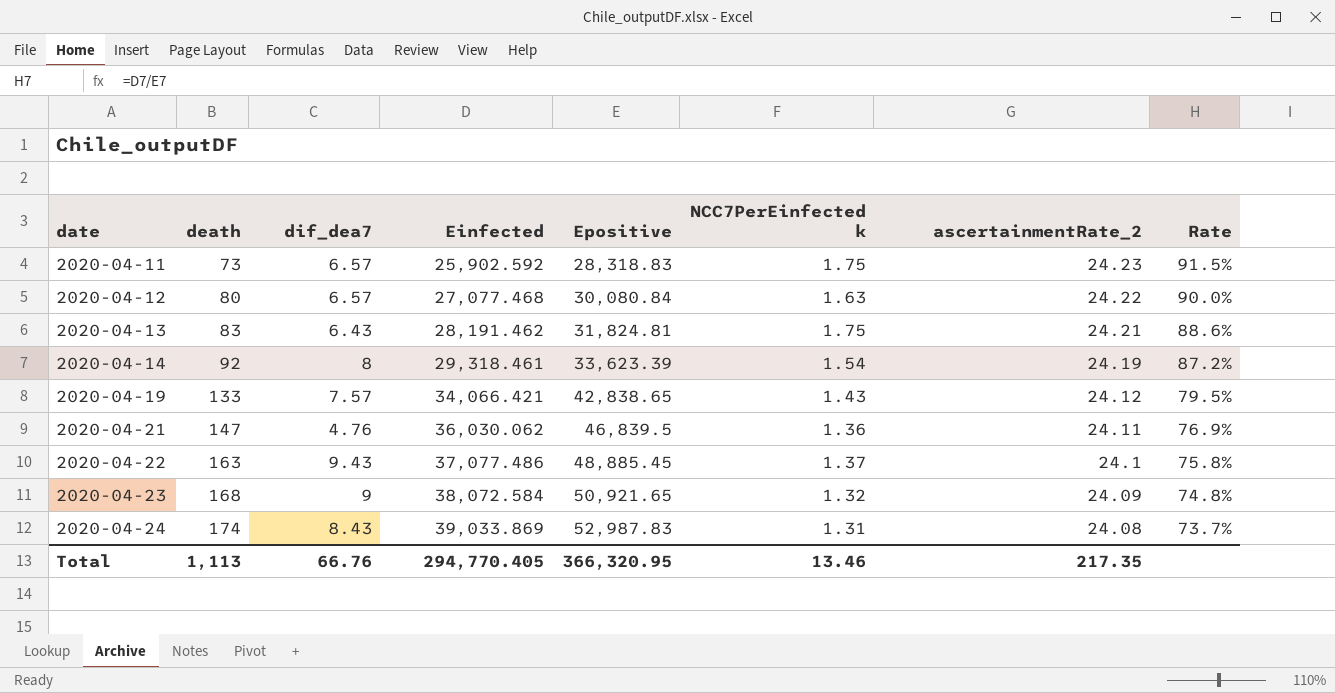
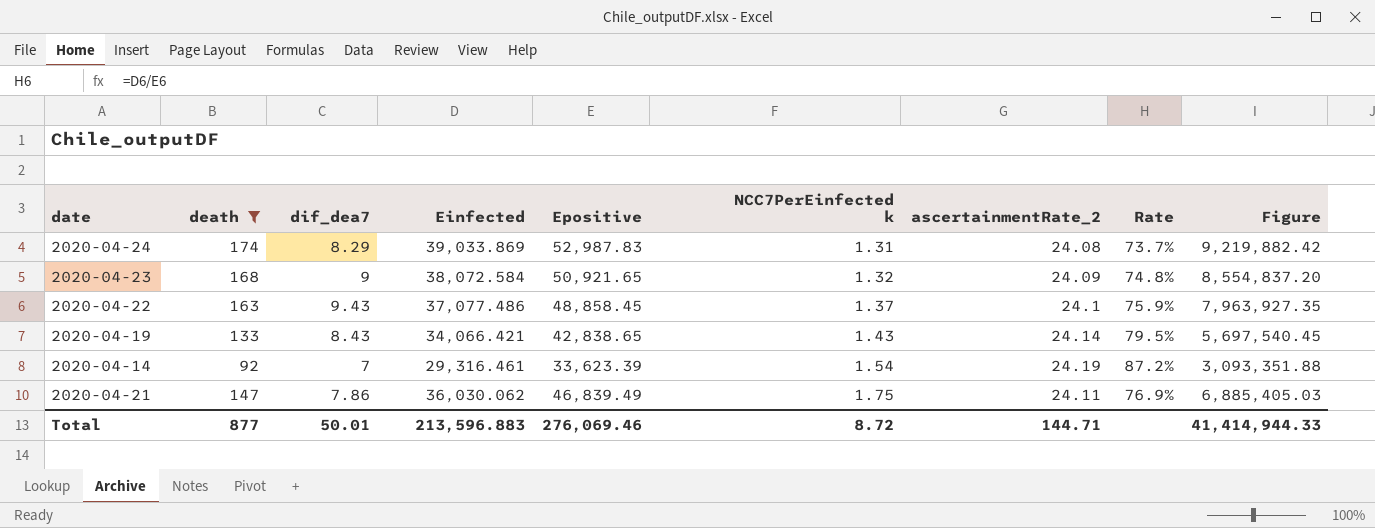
filter: none -> death >= 92
row order: date ascending -> NCC7PerEinfected k ascending
column Figure | formula: none -> [death] * [Epositive]
2020-04-24 | dif_dea7: 8.43 -> 8.29
2020-04-22 | Epositive: 48,885.45 -> 48,858.45
2020-04-22 | Rate: 75.8% -> 75.9%
2020-04-19 | dif_dea7: 7.57 -> 8.43
2020-04-19 | ascertainmentRate_2: 24.12 -> 24.14
2020-04-14 | dif_dea7: 8 -> 7
2020-04-14 | Einfected: 29,318.461 -> 29,316.461
2020-04-21 | dif_dea7: 4.76 -> 7.86
2020-04-21 | Epositive: 46,839.5 -> 46,839.49
2020-04-21 | NCC7PerEinfected k: 1.36 -> 1.75
Total | death: 1,113 -> 877
Total | dif_dea7: 66.76 -> 50.01
Total | Einfected: 294,770.405 -> 213,596.883
Total | Epositive: 366,320.95 -> 276,069.46
Total | NCC7PerEinfected k: 13.46 -> 8.72
Total | ascertainmentRate_2: 217.35 -> 144.71

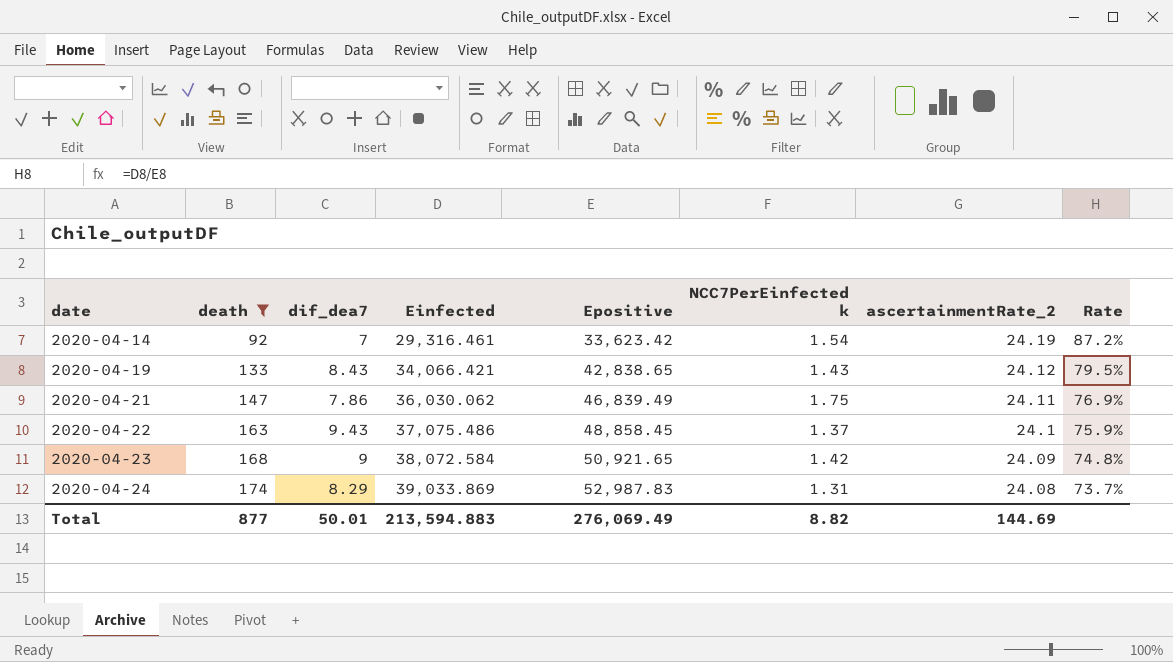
row order: NCC7PerEinfected k ascending -> date ascending
column Figure | formula: [death] * [Epositive] -> none
2020-04-14 | Epositive: 33,623.39 -> 33,623.42
2020-04-19 | ascertainmentRate_2: 24.14 -> 24.12
2020-04-22 | Einfected: 37,077.486 -> 37,075.486
2020-04-23 | NCC7PerEinfected k: 1.32 -> 1.42
Total | Einfected: 213,596.883 -> 213,594.883
Total | Epositive: 276,069.46 -> 276,069.49
Total | NCC7PerEinfected k: 8.72 -> 8.82
Total | ascertainmentRate_2: 144.71 -> 144.69

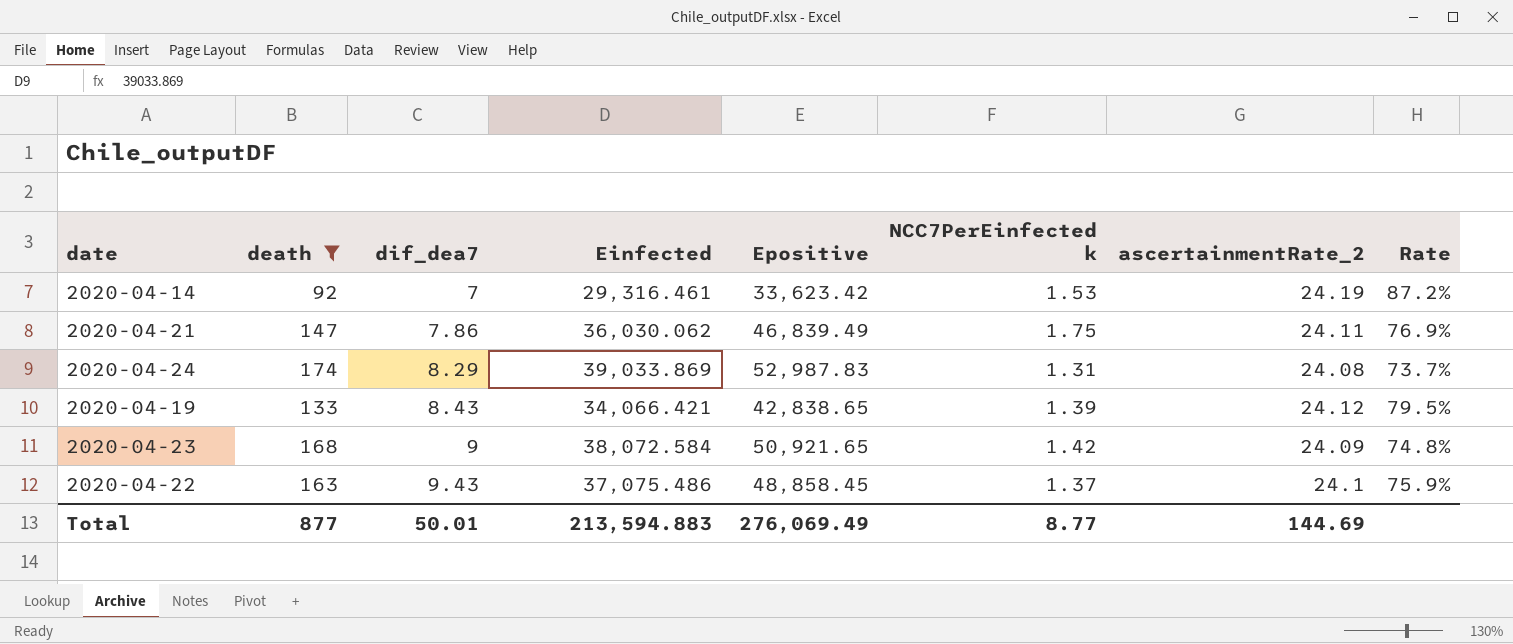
row order: date ascending -> dif_dea7 ascending
2020-04-14 | NCC7PerEinfected k: 1.54 -> 1.53
2020-04-19 | NCC7PerEinfected k: 1.43 -> 1.39
Total | NCC7PerEinfected k: 8.82 -> 8.77

